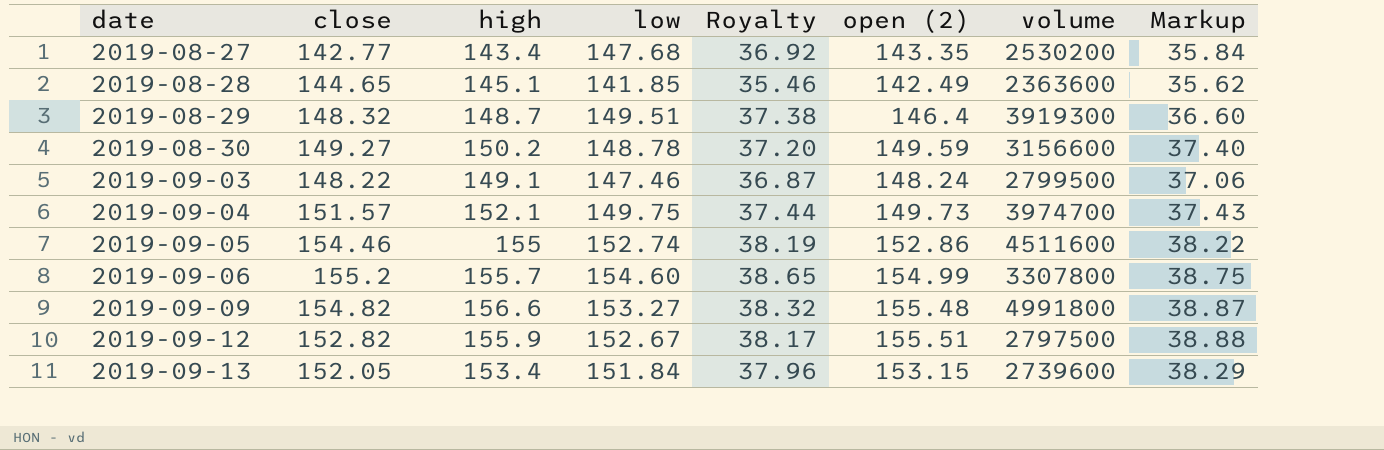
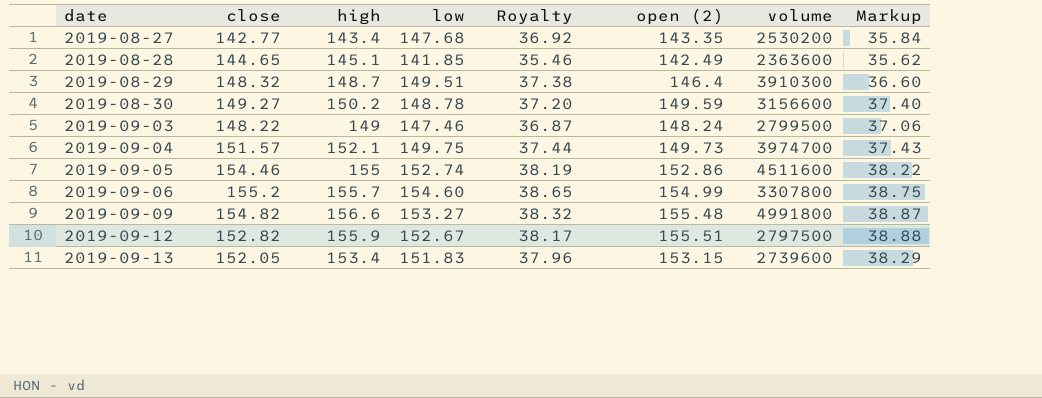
2019-08-29 | volume: 3919300 -> 3910300
2019-09-03 | high: 149.1 -> 149
2019-09-13 | low: 151.84 -> 151.83

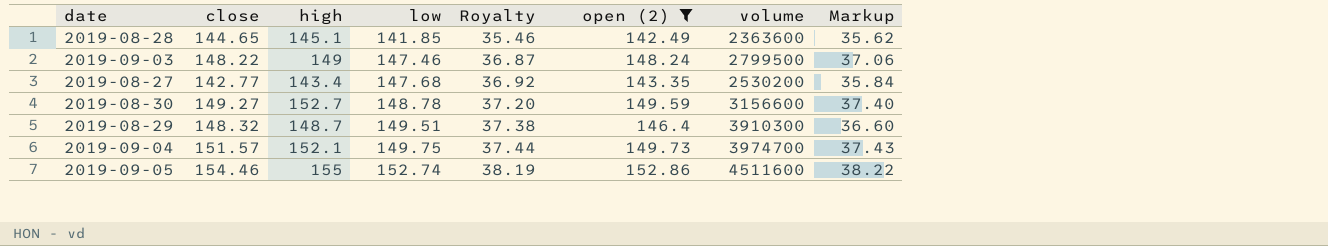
filter: none -> open (2) <= 152.86
row order: date ascending -> low ascending
2019-08-30 | high: 150.2 -> 152.7

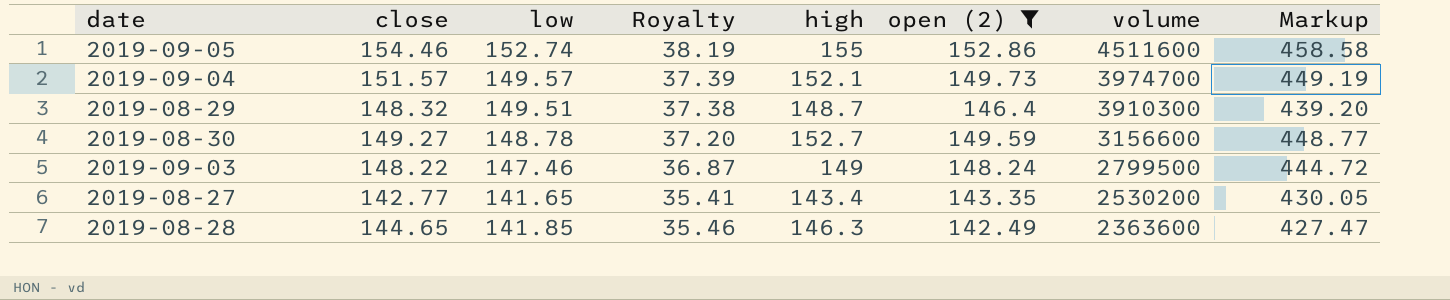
row order: low ascending -> volume descending
column high | position: 3 -> 5
column Markup | formula: [open (2)] * 0.25 -> [open (2)] * 3
2019-09-04 | low: 149.75 -> 149.57
2019-09-04 | Royalty: 37.44 -> 37.39
2019-08-27 | low: 147.68 -> 141.65
2019-08-27 | Royalty: 36.92 -> 35.41
2019-08-28 | high: 145.1 -> 146.3

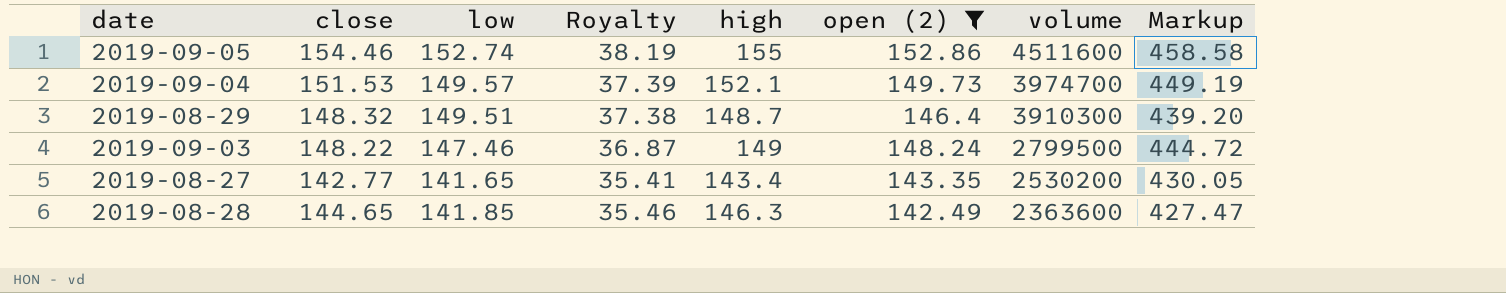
row 2019-08-30: 149.27 | 148.78 | 37.20 | 152.7 | 149.59 | 3156600 | 448.77 -> none
2019-09-04 | close: 151.57 -> 151.53

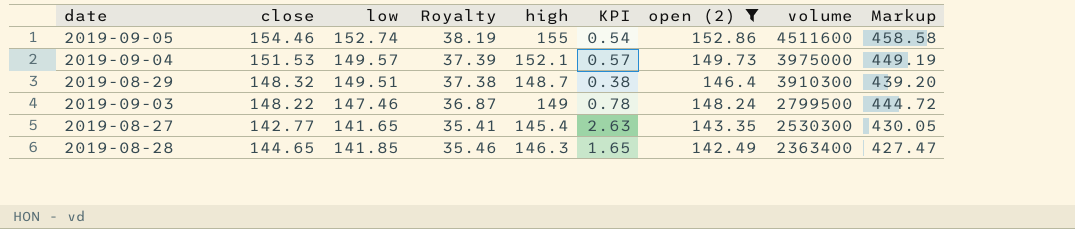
column KPI | formula: none -> [high] - [close]
2019-09-04 | volume: 3974700 -> 3975000
2019-08-27 | high: 143.4 -> 145.4
2019-08-27 | volume: 2530200 -> 2530300
2019-08-28 | volume: 2363600 -> 2363400

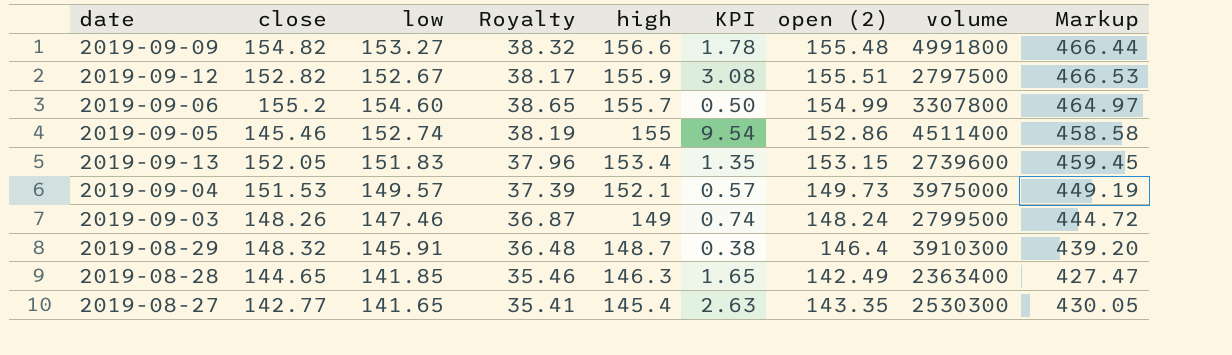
filter: open (2) <= 152.86 -> none
row order: volume descending -> high descending
2019-09-05 | close: 154.46 -> 145.46
2019-09-05 | KPI: 0.54 -> 9.54
2019-09-05 | volume: 4511600 -> 4511400
2019-09-03 | close: 148.22 -> 148.26
2019-09-03 | KPI: 0.78 -> 0.74
2019-08-29 | low: 149.51 -> 145.91
2019-08-29 | Royalty: 37.38 -> 36.48

